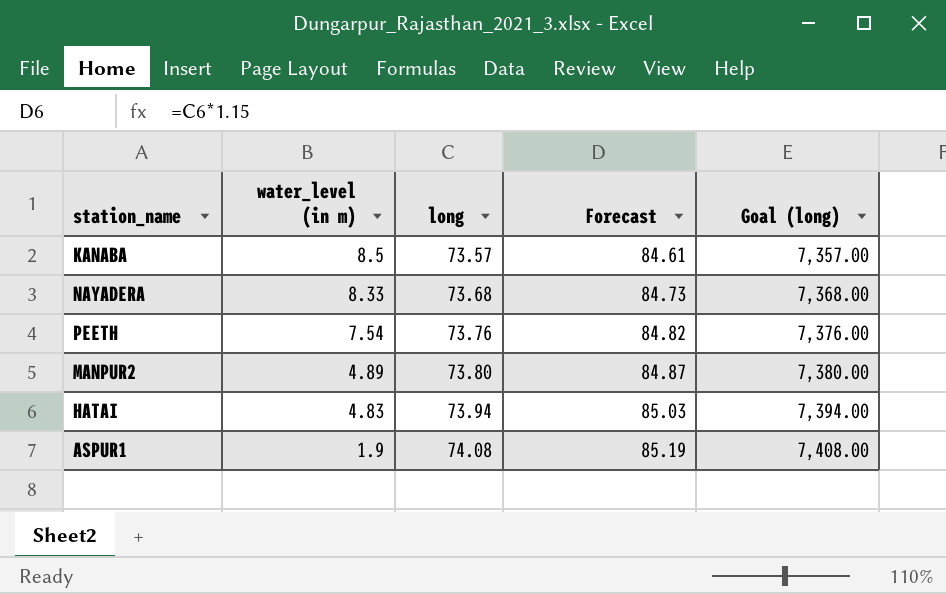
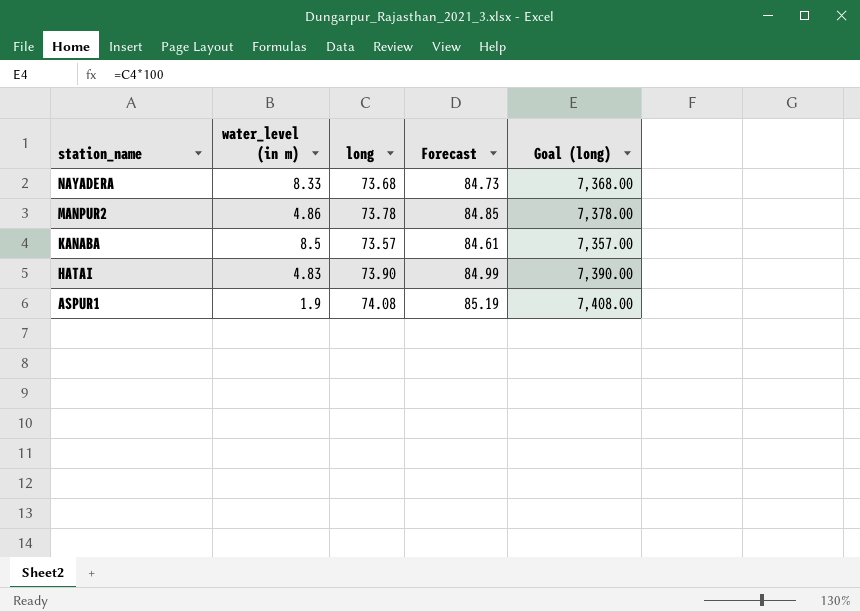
row order: water_level (in m) descending -> station_name descending
row PEETH: 7.54 | 73.76 | 84.82 | 7,376.00 -> none
MANPUR2 | water_level (in m): 4.89 -> 4.86
MANPUR2 | long: 73.80 -> 73.78
MANPUR2 | Forecast: 84.87 -> 84.85
MANPUR2 | Goal (long): 7,380.00 -> 7,378.00
HATAI | long: 73.94 -> 73.90
HATAI | Forecast: 85.03 -> 84.99
HATAI | Goal (long): 7,394.00 -> 7,390.00

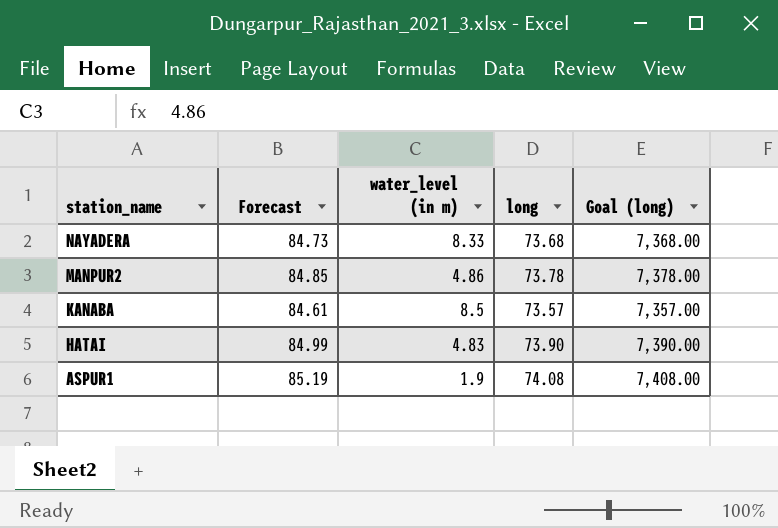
column Forecast | position: 4 -> 2

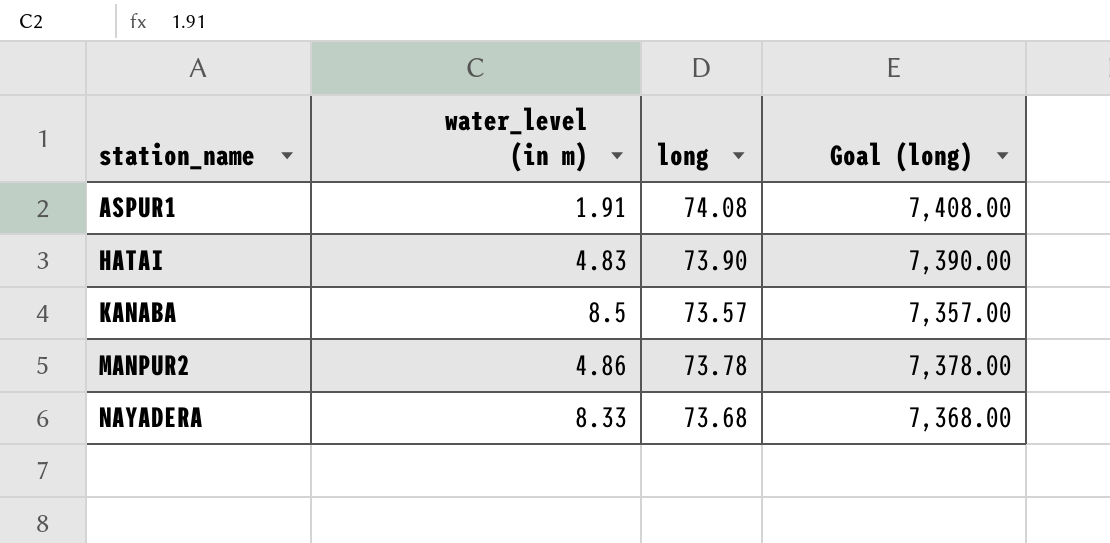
row order: station_name descending -> station_name ascending
column Forecast | formula: [long] * 1.15 -> none
ASPUR1 | water_level (in m): 1.9 -> 1.91

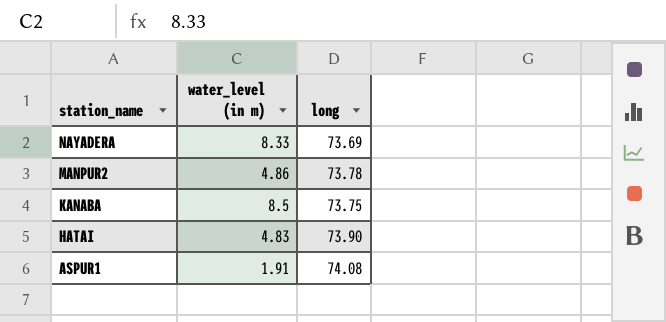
row order: station_name ascending -> station_name descending
column Goal (long) | formula: [long] * 100 -> none
NAYADERA | long: 73.68 -> 73.69
KANABA | long: 73.57 -> 73.75

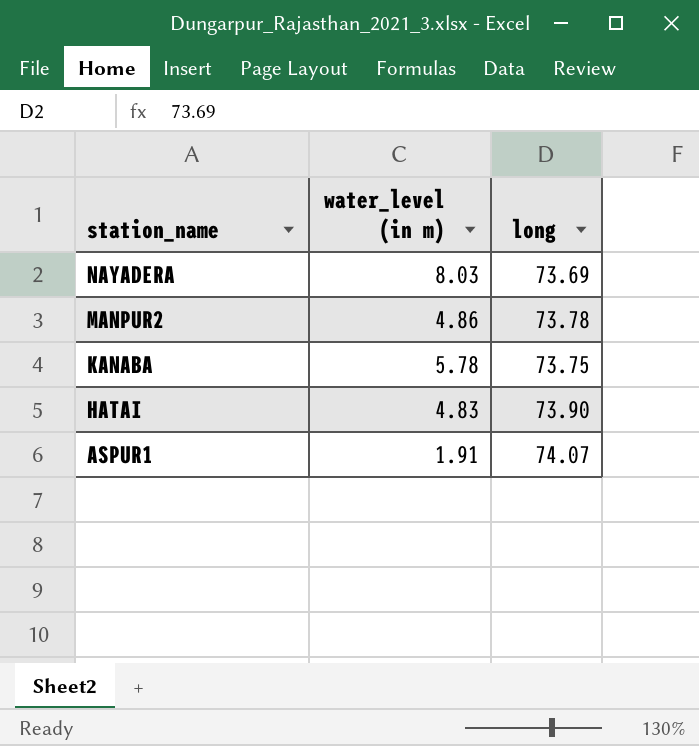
NAYADERA | water_level (in m): 8.33 -> 8.03
KANABA | water_level (in m): 8.5 -> 5.78
ASPUR1 | long: 74.08 -> 74.07

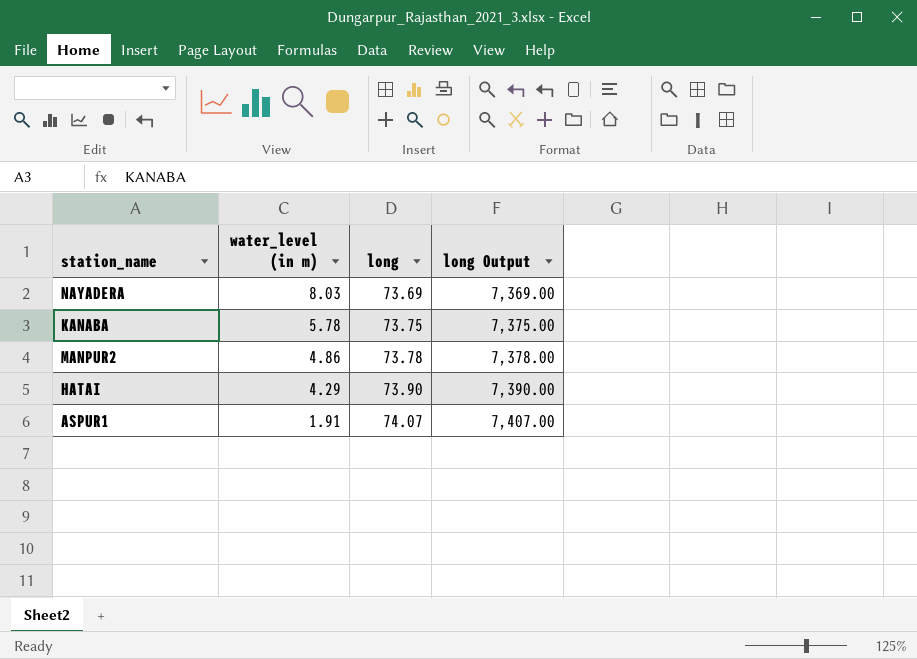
row order: station_name descending -> water_level (in m) descending
column long Output | formula: none -> [long] * 100
HATAI | water_level (in m): 4.83 -> 4.29

